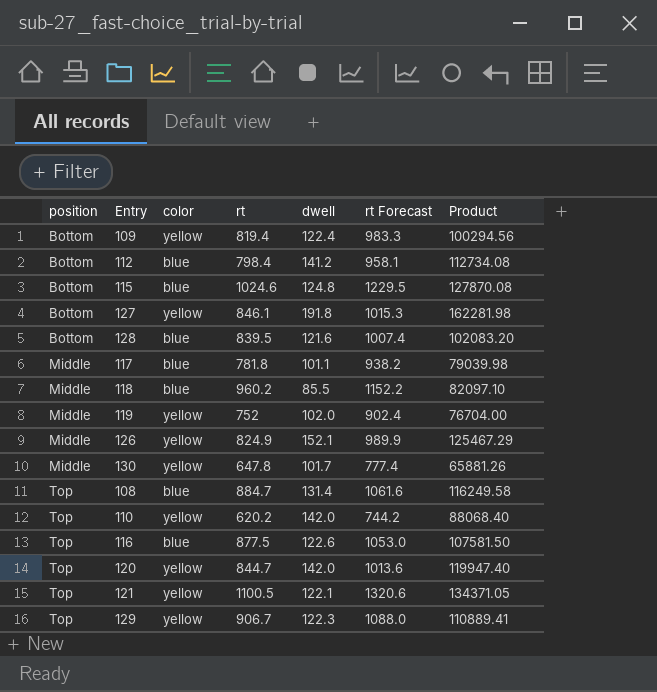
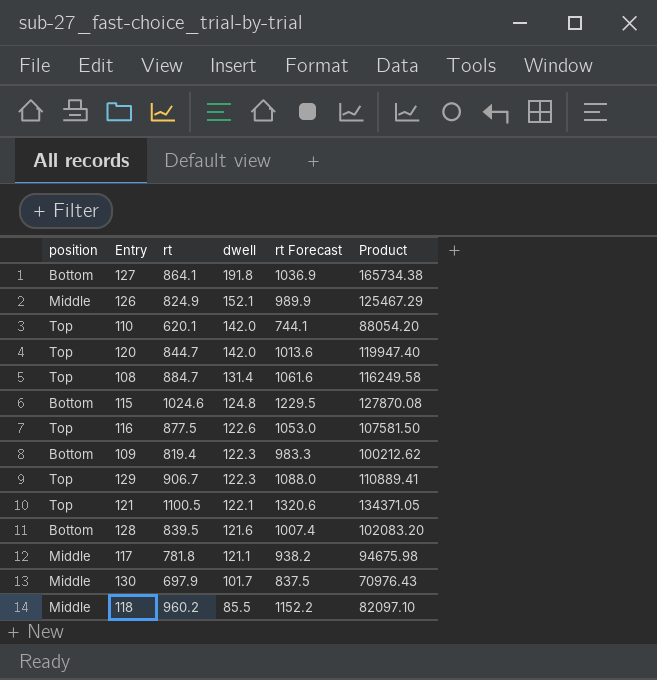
row order: position ascending -> dwell descending
column color | position: 3 -> none
row 112: Bottom | blue | 798.4 | 141.2 | 958.1 | 112734.08 -> none
row 119: Middle | yellow | 752 | 102.0 | 902.4 | 76704.00 -> none
127 | rt: 846.1 -> 864.1
127 | rt Forecast: 1015.3 -> 1036.9
127 | Product: 162281.98 -> 165734.38
110 | rt: 620.2 -> 620.1
110 | rt Forecast: 744.2 -> 744.1
110 | Product: 88068.40 -> 88054.20
109 | dwell: 122.4 -> 122.3
109 | Product: 100294.56 -> 100212.62
117 | dwell: 101.1 -> 121.1
117 | Product: 79039.98 -> 94675.98
130 | rt: 647.8 -> 697.9
130 | rt Forecast: 777.4 -> 837.5
130 | Product: 65881.26 -> 70976.43

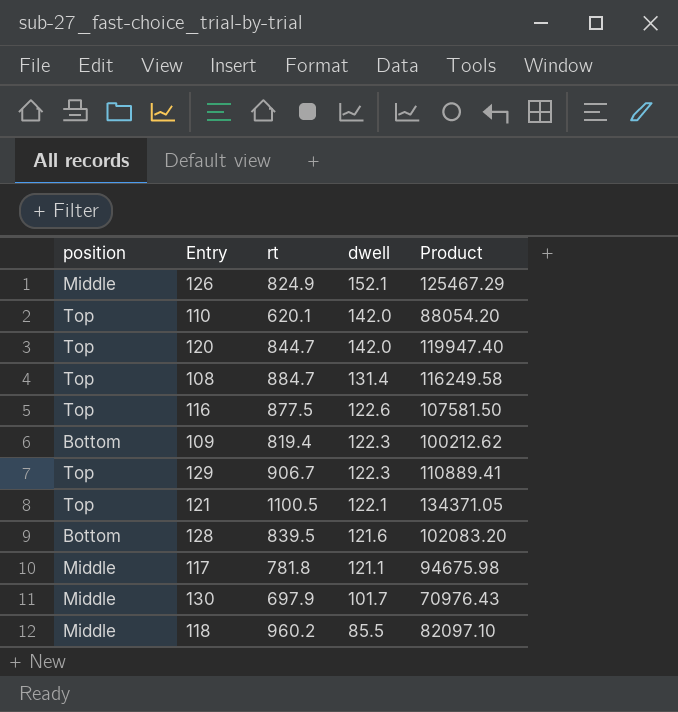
column rt Forecast | formula: [rt] * 1.2 -> none
row 127: Bottom | 864.1 | 191.8 | 1036.9 | 165734.38 -> none
row 115: Bottom | 1024.6 | 124.8 | 1229.5 | 127870.08 -> none

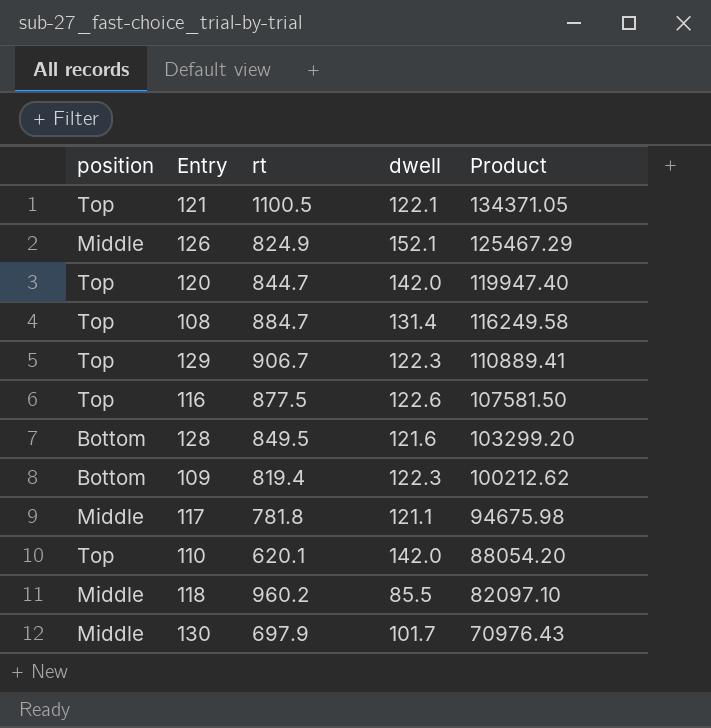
row order: dwell descending -> Product descending
128 | rt: 839.5 -> 849.5
128 | Product: 102083.20 -> 103299.20

